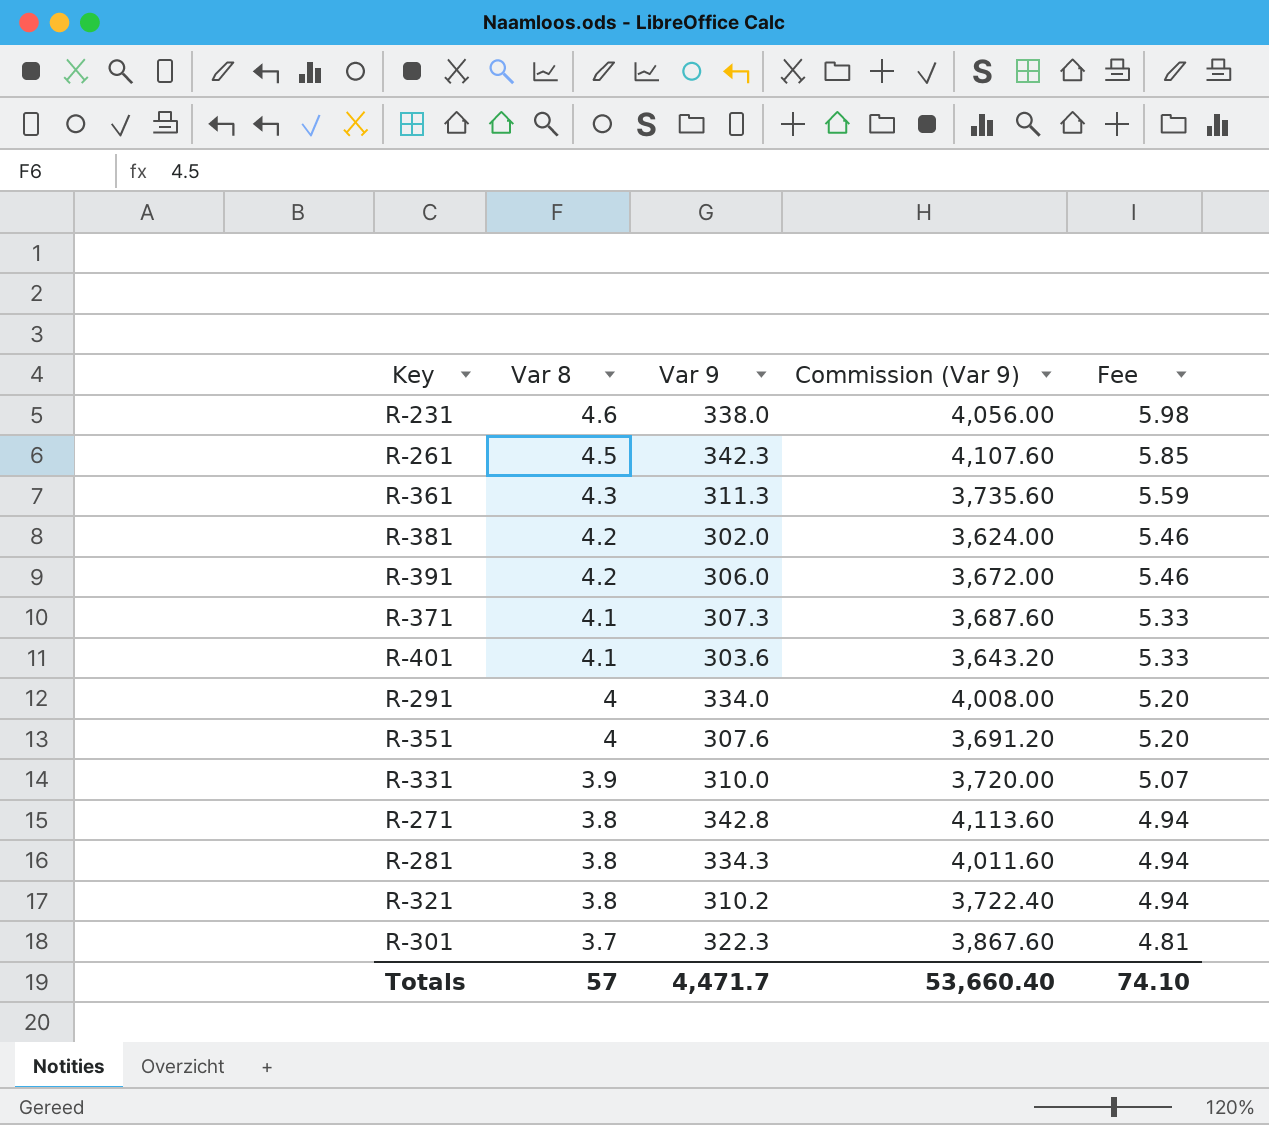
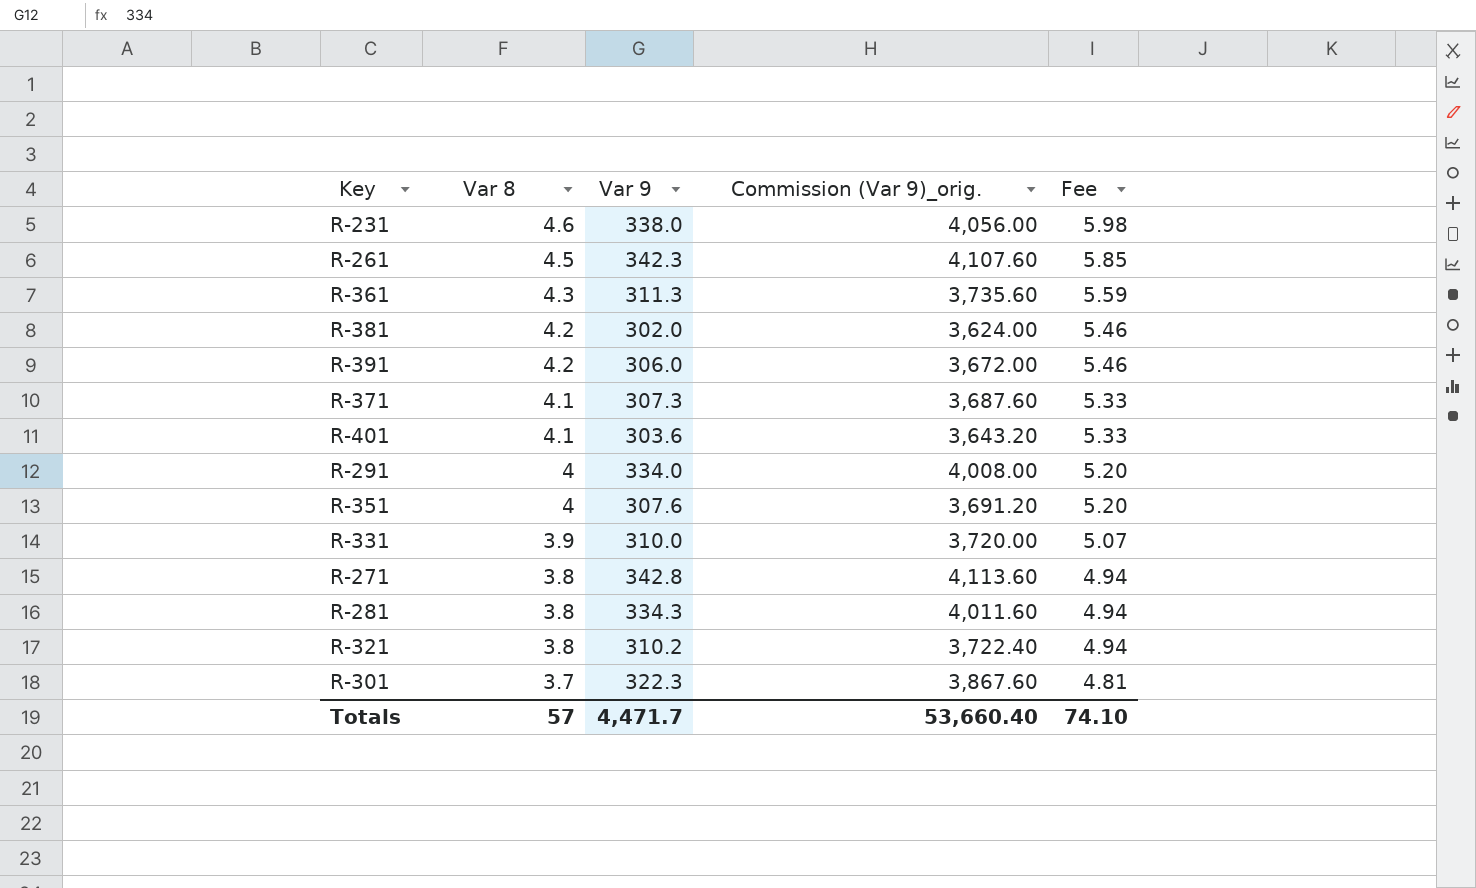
column name: Commission (Var 9) -> Commission (Var 9)_orig.

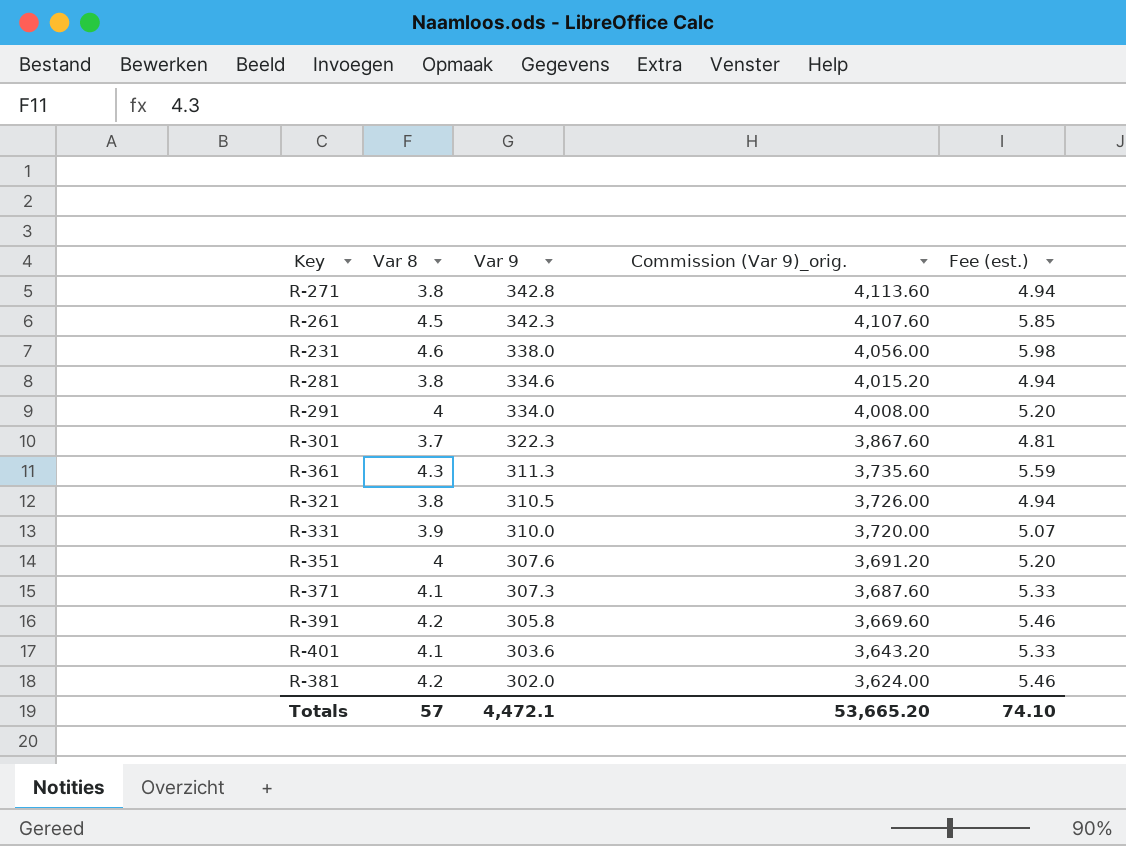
row order: Var 8 descending -> Var 9 descending
column name: Fee -> Fee (est.)
R-281 | Var 9: 334.3 -> 334.6
R-281 | Commission (Var 9)_orig.: 4,011.60 -> 4,015.20
R-321 | Var 9: 310.2 -> 310.5
R-321 | Commission (Var 9)_orig.: 3,722.40 -> 3,726.00
R-391 | Var 9: 306.0 -> 305.8
R-391 | Commission (Var 9)_orig.: 3,672.00 -> 3,669.60
Totals | Var 9: 4,471.7 -> 4,472.1
Totals | Commission (Var 9)_orig.: 53,660.40 -> 53,665.20

